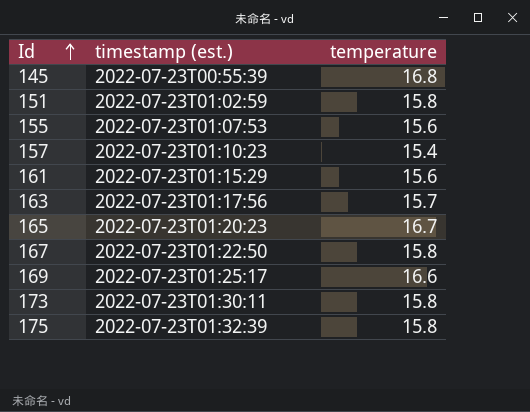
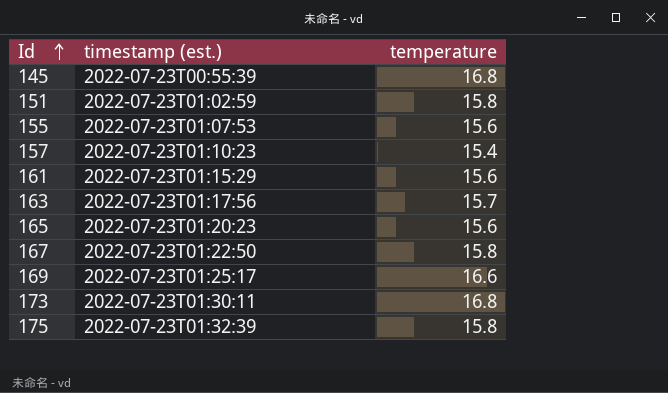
165 | temperature: 16.7 -> 15.6
173 | temperature: 15.8 -> 16.8

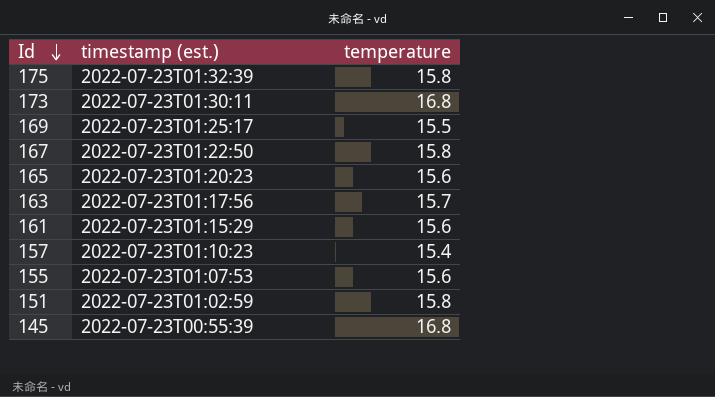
row order: Id ascending -> Id descending
169 | temperature: 16.6 -> 15.5

